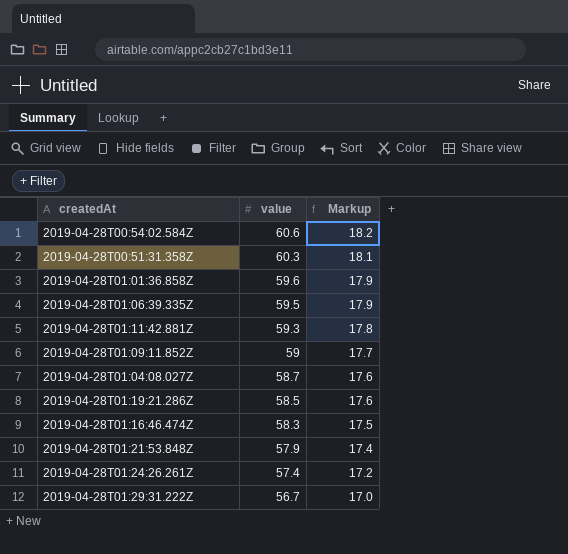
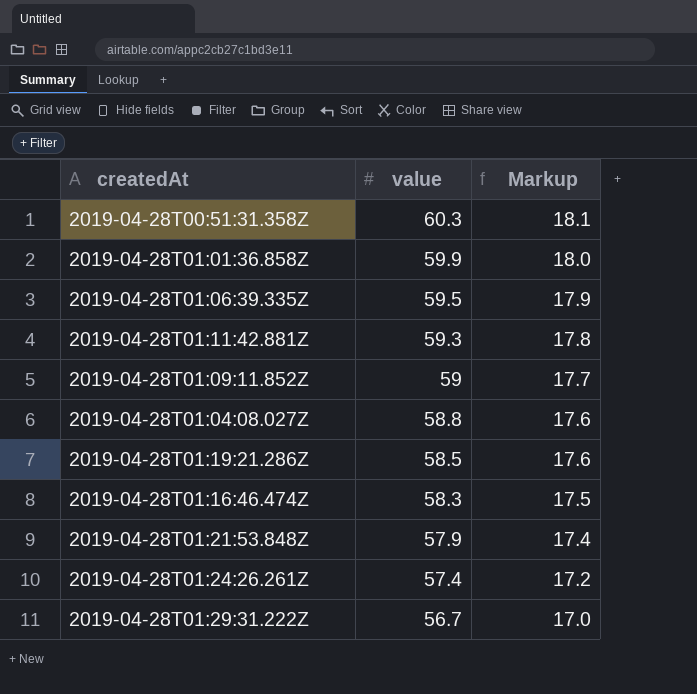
row 2019-04-28T00:54:02.584Z: 60.6 | 18.2 -> none
2019-04-28T01:01:36.858Z | value: 59.6 -> 59.9
2019-04-28T01:01:36.858Z | Markup: 17.9 -> 18.0
2019-04-28T01:04:08.027Z | value: 58.7 -> 58.8

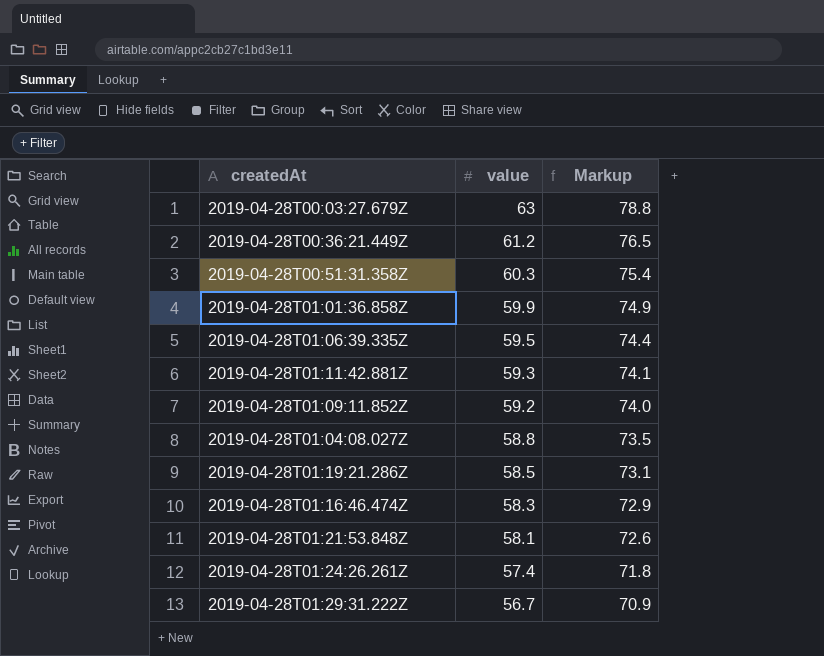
column Markup | formula: [value] * 0.3 -> [value] * 1.25
row 2019-04-28T00:03:27.679Z: none -> 63 | 78.8
row 2019-04-28T00:36:21.449Z: none -> 61.2 | 76.5
2019-04-28T01:09:11.852Z | value: 59 -> 59.2
2019-04-28T01:21:53.848Z | value: 57.9 -> 58.1

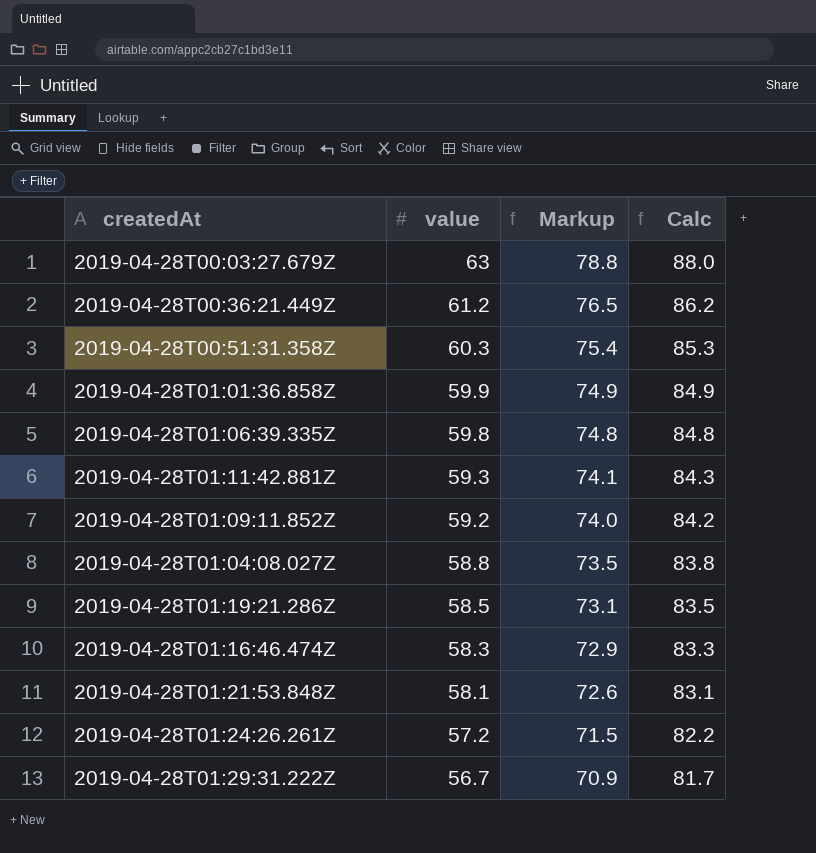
column Calc | formula: none -> [value] + 25
2019-04-28T01:06:39.335Z | value: 59.5 -> 59.8
2019-04-28T01:06:39.335Z | Markup: 74.4 -> 74.8
2019-04-28T01:24:26.261Z | value: 57.4 -> 57.2
2019-04-28T01:24:26.261Z | Markup: 71.8 -> 71.5

